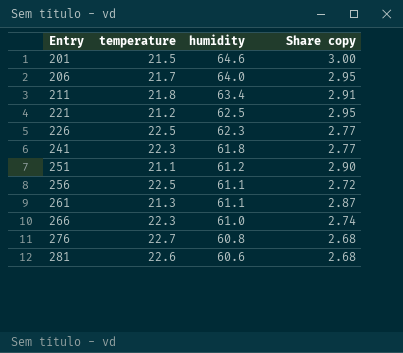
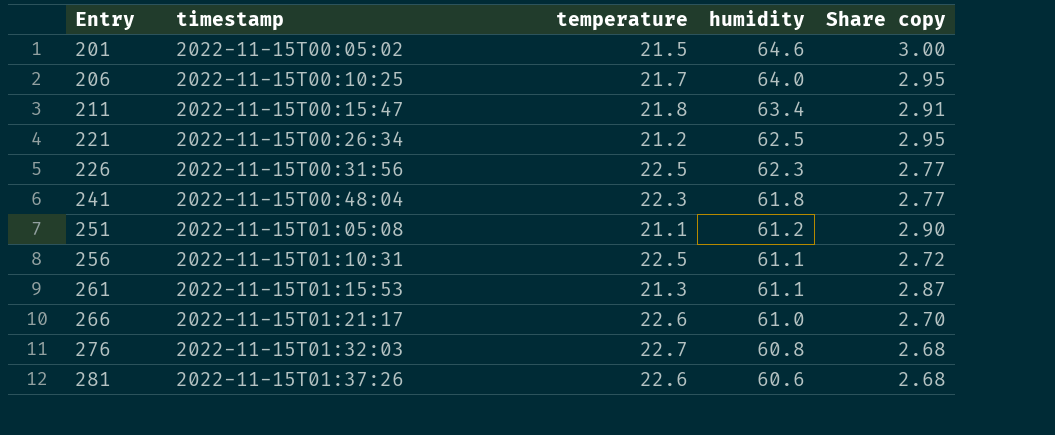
column timestamp | position: none -> 2
266 | temperature: 22.3 -> 22.6
266 | Share copy: 2.74 -> 2.70

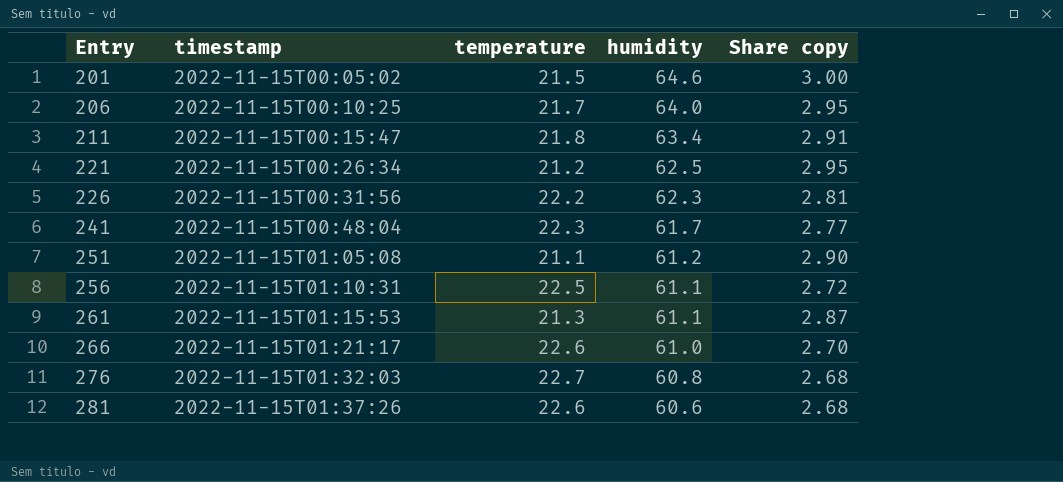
226 | temperature: 22.5 -> 22.2
226 | Share copy: 2.77 -> 2.81
241 | humidity: 61.8 -> 61.7

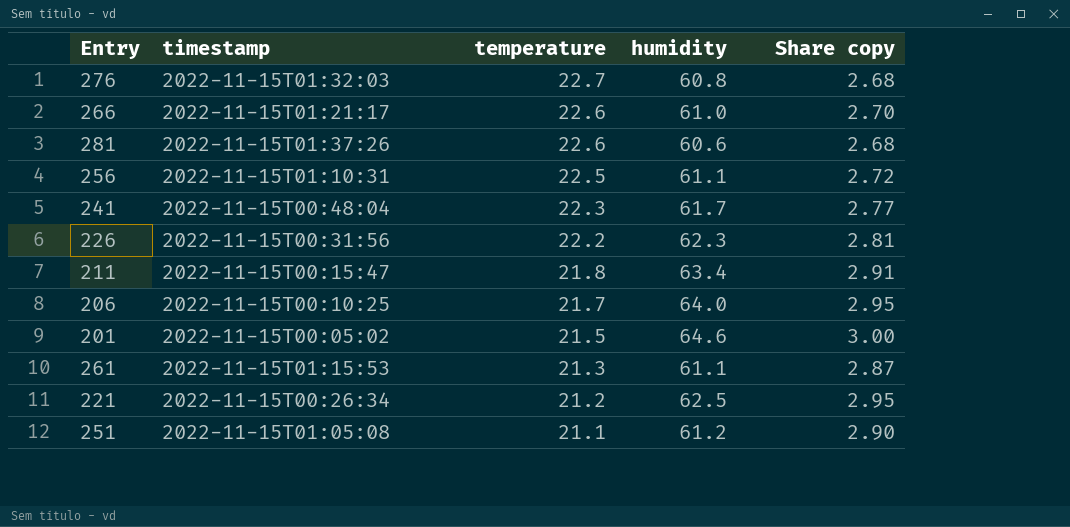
row order: Entry ascending -> temperature descending

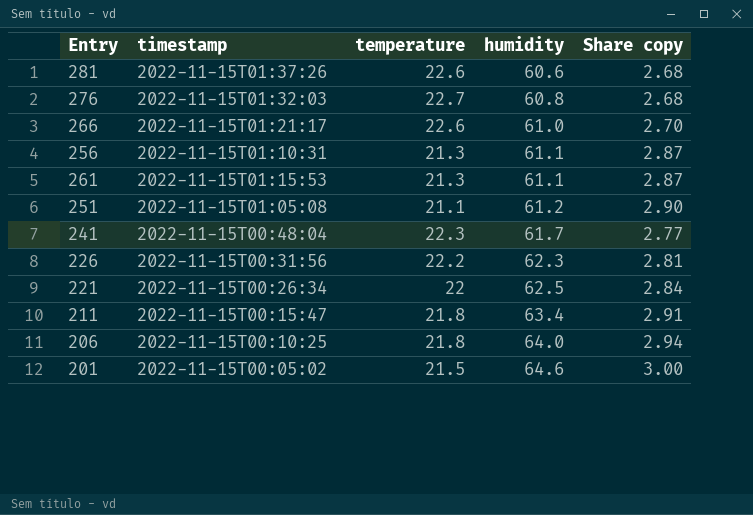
row order: temperature descending -> humidity ascending
256 | temperature: 22.5 -> 21.3
256 | Share copy: 2.72 -> 2.87
221 | temperature: 21.2 -> 22
221 | Share copy: 2.95 -> 2.84
206 | temperature: 21.7 -> 21.8
206 | Share copy: 2.95 -> 2.94

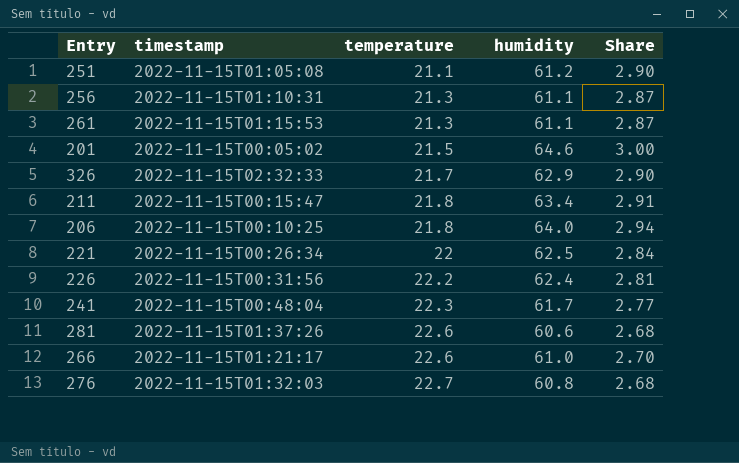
row order: humidity ascending -> temperature ascending
column name: Share copy -> Share
row 326: none -> 2022-11-15T02:32:33 | 21.7 | 62.9 | 2.90
226 | humidity: 62.3 -> 62.4

